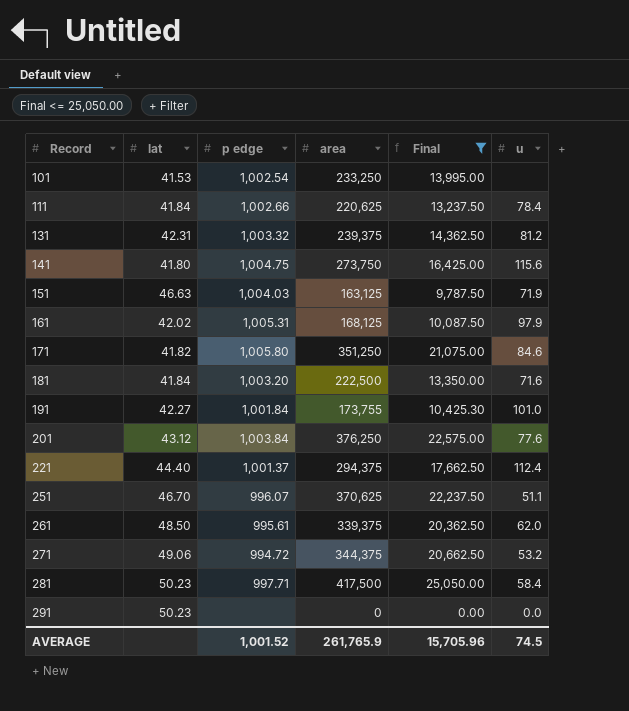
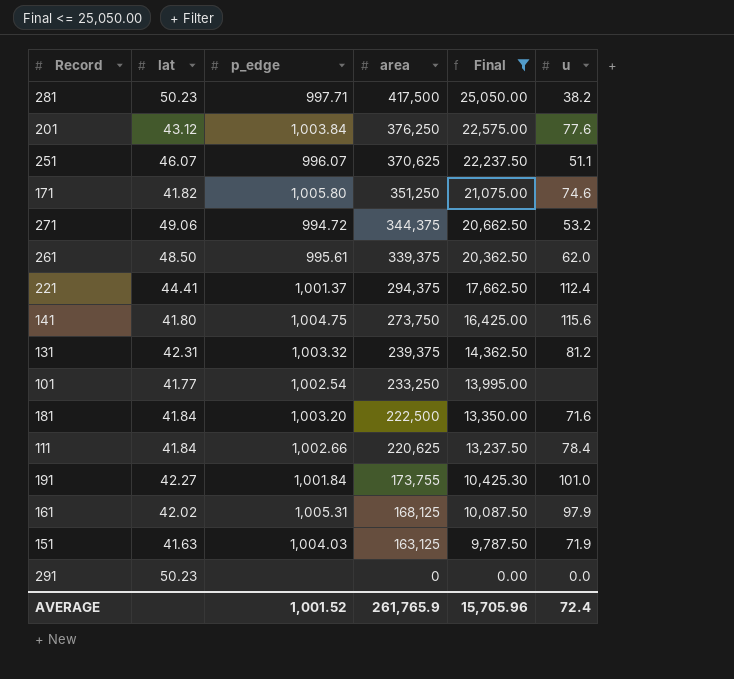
row order: Record ascending -> area descending
column name: p edge -> p_edge
281 | u: 58.4 -> 38.2
251 | lat: 46.70 -> 46.07
171 | u: 84.6 -> 74.6
221 | lat: 44.40 -> 44.41
101 | lat: 41.53 -> 41.77
151 | lat: 46.63 -> 41.63
AVERAGE | u: 74.5 -> 72.4

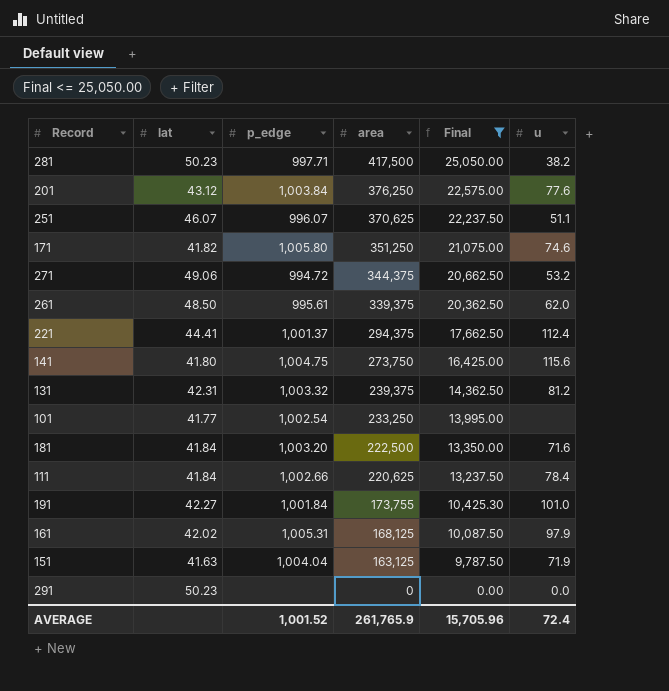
151 | p_edge: 1,004.03 -> 1,004.04

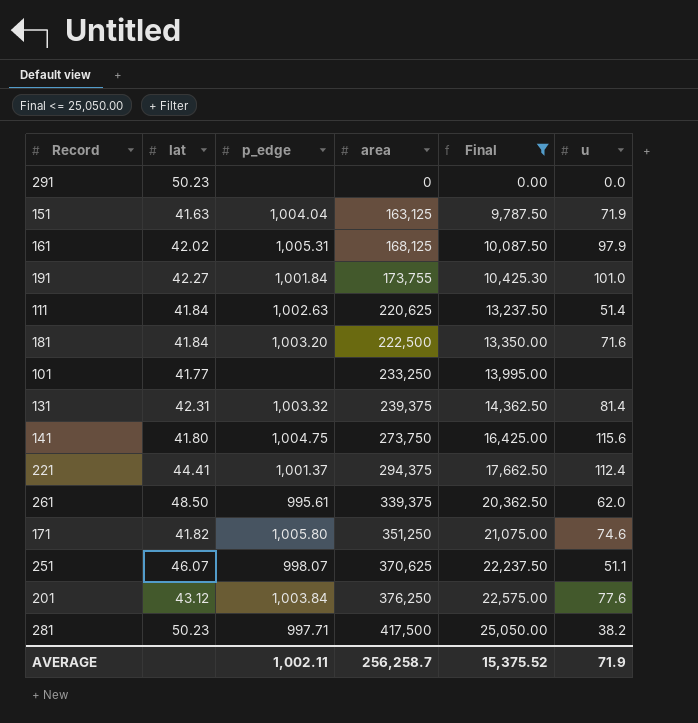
row order: area descending -> area ascending
row 271: 49.06 | 994.72 | 344,375 | 20,662.50 | 53.2 -> none
111 | p_edge: 1,002.66 -> 1,002.63
111 | u: 78.4 -> 51.4
101 | p_edge: 1,002.54 -> none
131 | u: 81.2 -> 81.4
251 | p_edge: 996.07 -> 998.07
AVERAGE | p_edge: 1,001.52 -> 1,002.11
AVERAGE | area: 261,765.9 -> 256,258.7
AVERAGE | Final: 15,705.96 -> 15,375.52
AVERAGE | u: 72.4 -> 71.9

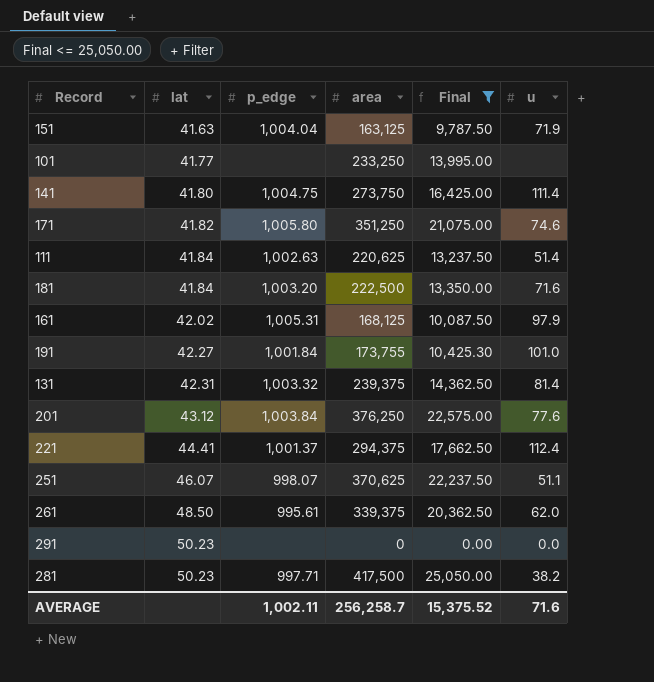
row order: area ascending -> lat ascending
141 | u: 115.6 -> 111.4
AVERAGE | u: 71.9 -> 71.6

